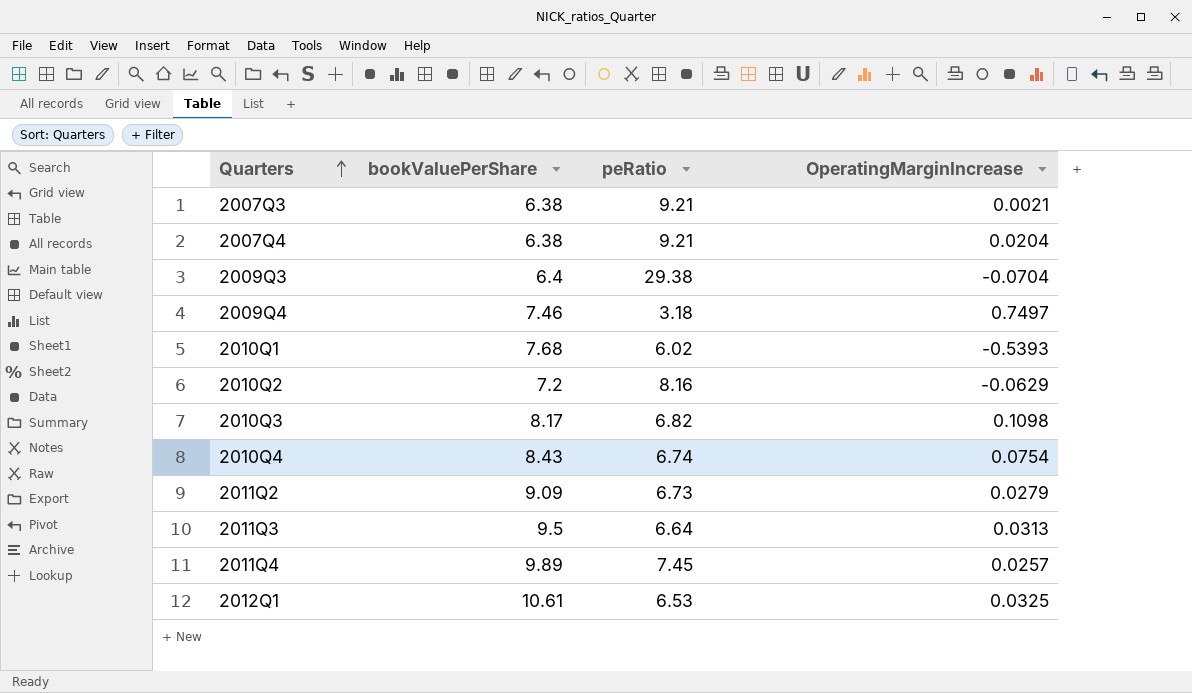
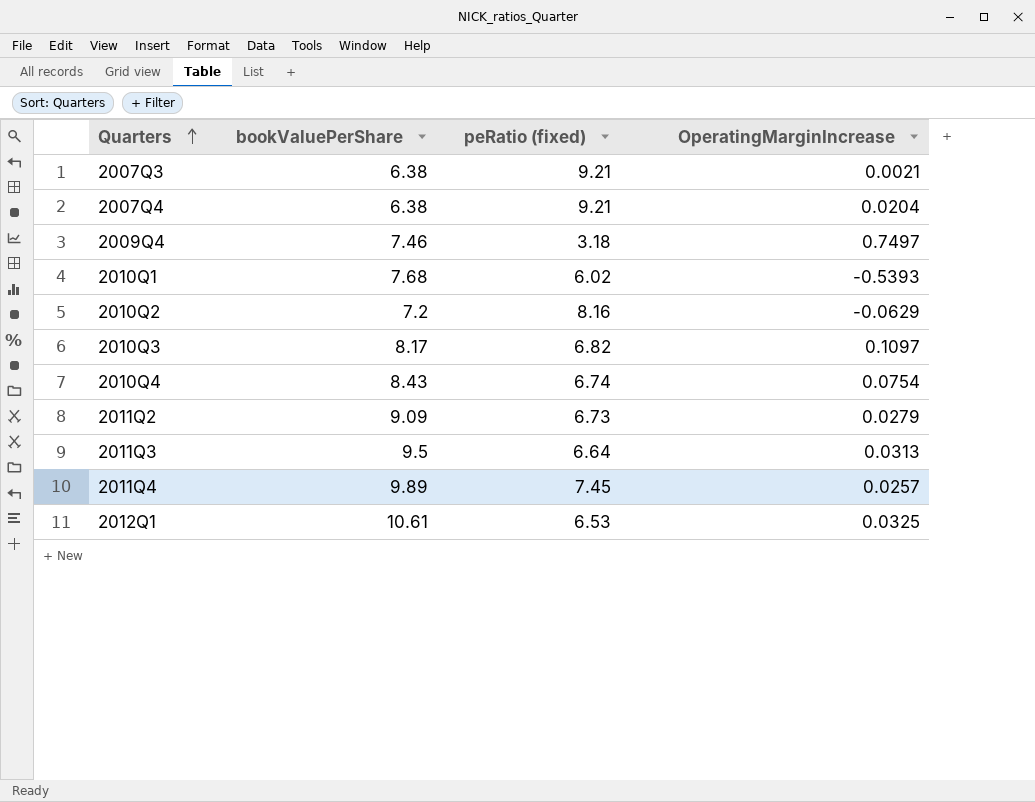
column name: peRatio -> peRatio (fixed)
row 2009Q3: 6.4 | 29.38 | -0.0704 -> none
2010Q3 | OperatingMarginIncrease: 0.1098 -> 0.1097

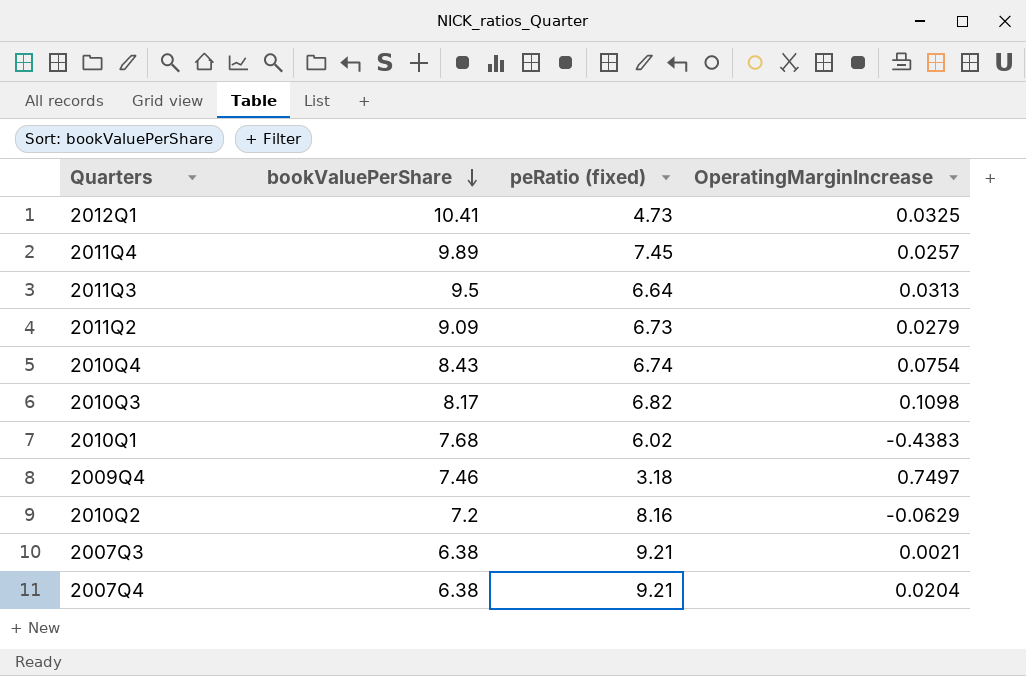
row order: Quarters ascending -> bookValuePerShare descending
2012Q1 | bookValuePerShare: 10.61 -> 10.41
2012Q1 | peRatio (fixed): 6.53 -> 4.73
2010Q3 | OperatingMarginIncrease: 0.1097 -> 0.1098
2010Q1 | OperatingMarginIncrease: -0.5393 -> -0.4383

